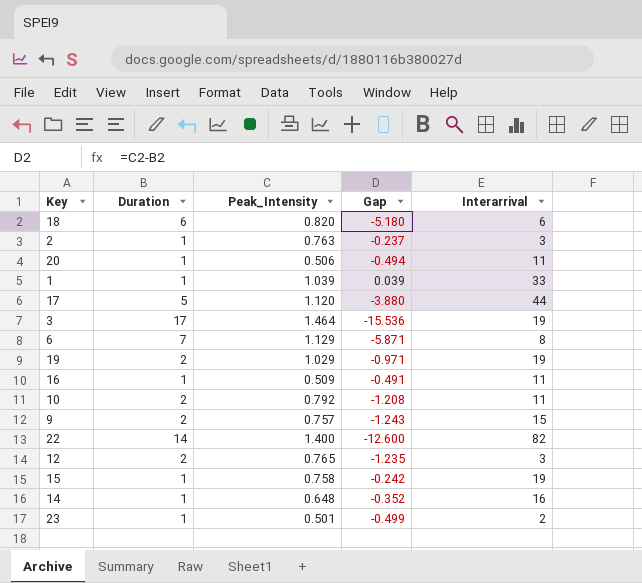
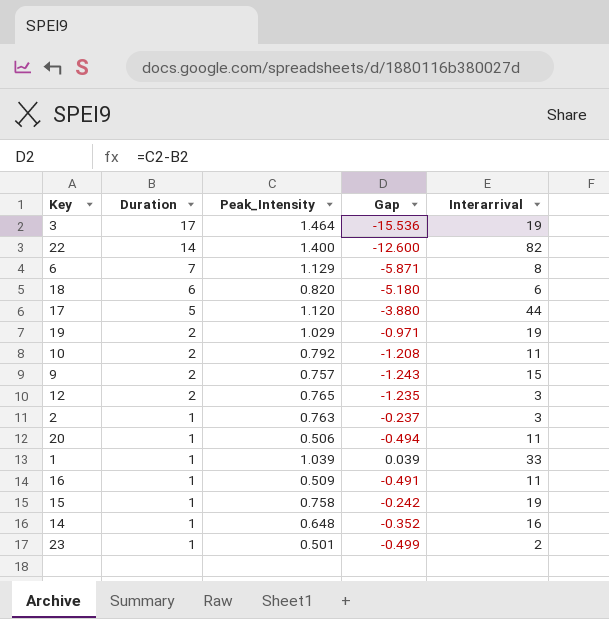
row order: none -> Duration descending

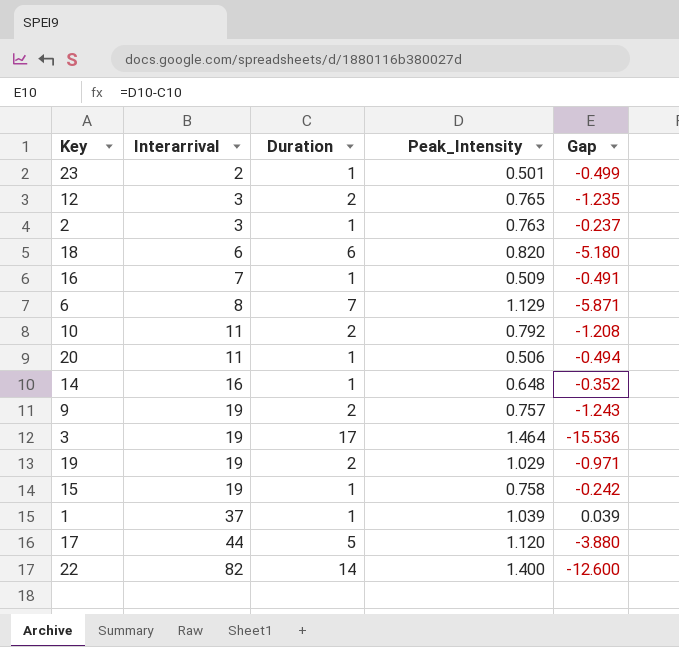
row order: Duration descending -> Interarrival ascending
column Interarrival | position: 5 -> 2
16 | Interarrival: 11 -> 7
9 | Interarrival: 15 -> 19
1 | Interarrival: 33 -> 37

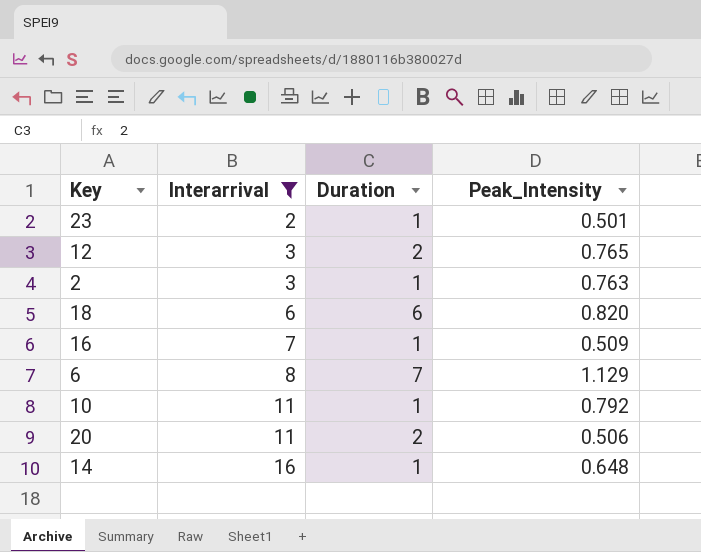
filter: none -> Interarrival <= 16
column Gap | formula: [Peak_Intensity] - [Duration] -> none
10 | Duration: 2 -> 1
20 | Duration: 1 -> 2

